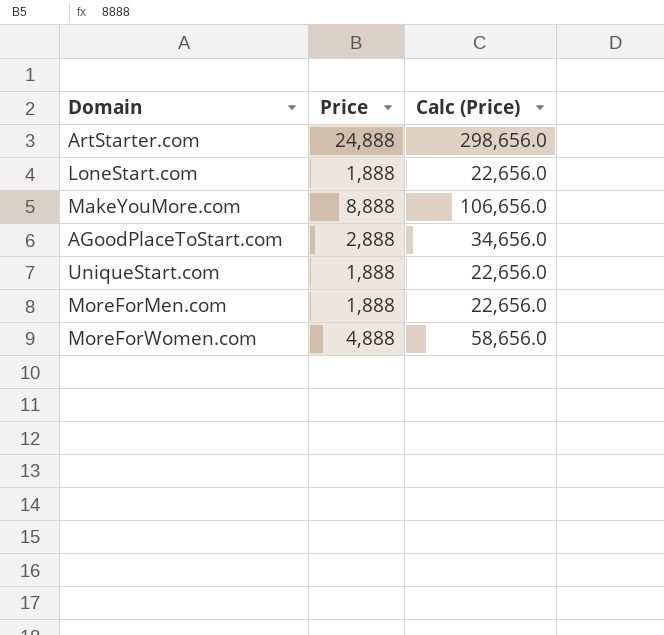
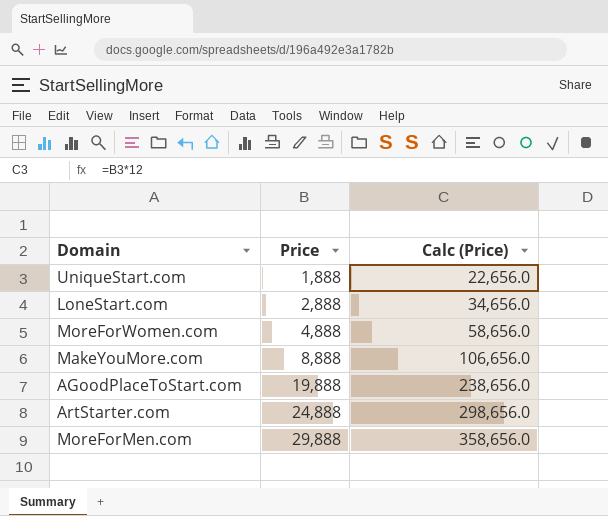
row order: none -> Price ascending
LoneStart.com | Price: 1,888 -> 2,888
LoneStart.com | Calc (Price): 22,656.0 -> 34,656.0
AGoodPlaceToStart.com | Price: 2,888 -> 19,888
AGoodPlaceToStart.com | Calc (Price): 34,656.0 -> 238,656.0
MoreForMen.com | Price: 1,888 -> 29,888
MoreForMen.com | Calc (Price): 22,656.0 -> 358,656.0

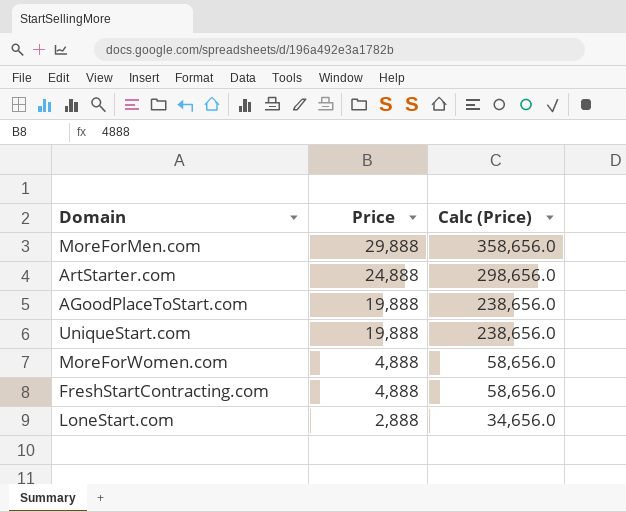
row order: Price ascending -> Price descending
row MakeYouMore.com: 8,888 | 106,656.0 -> none
UniqueStart.com | Price: 1,888 -> 19,888
UniqueStart.com | Calc (Price): 22,656.0 -> 238,656.0
row FreshStartContracting.com: none -> 4,888 | 58,656.0

